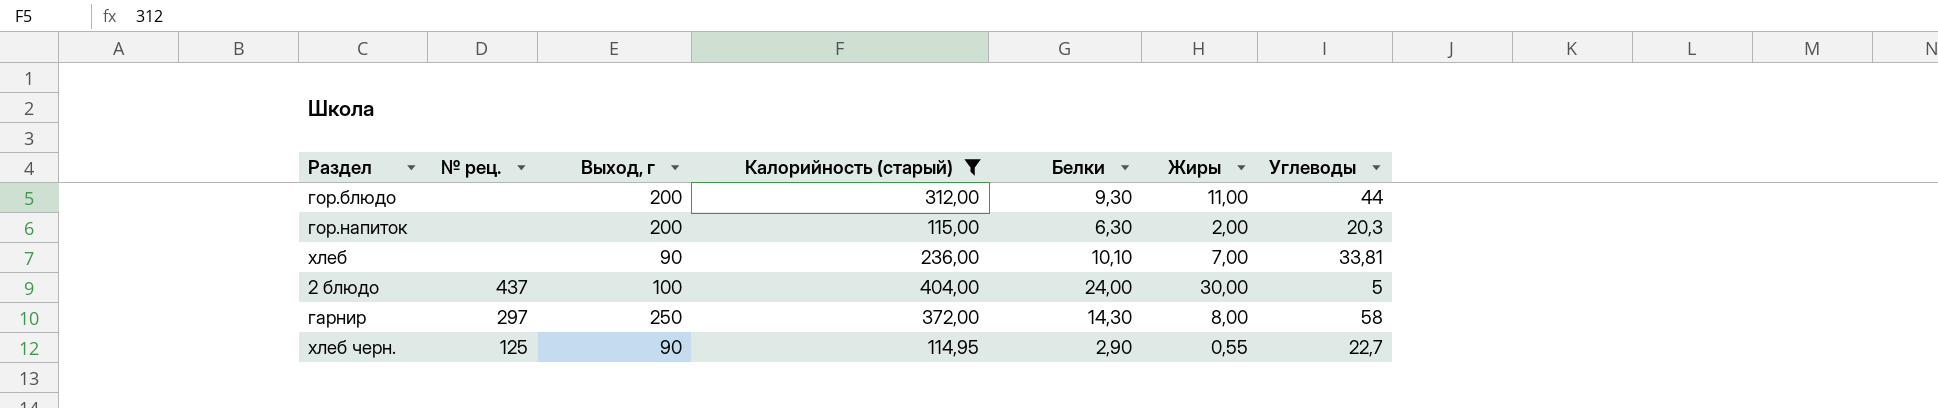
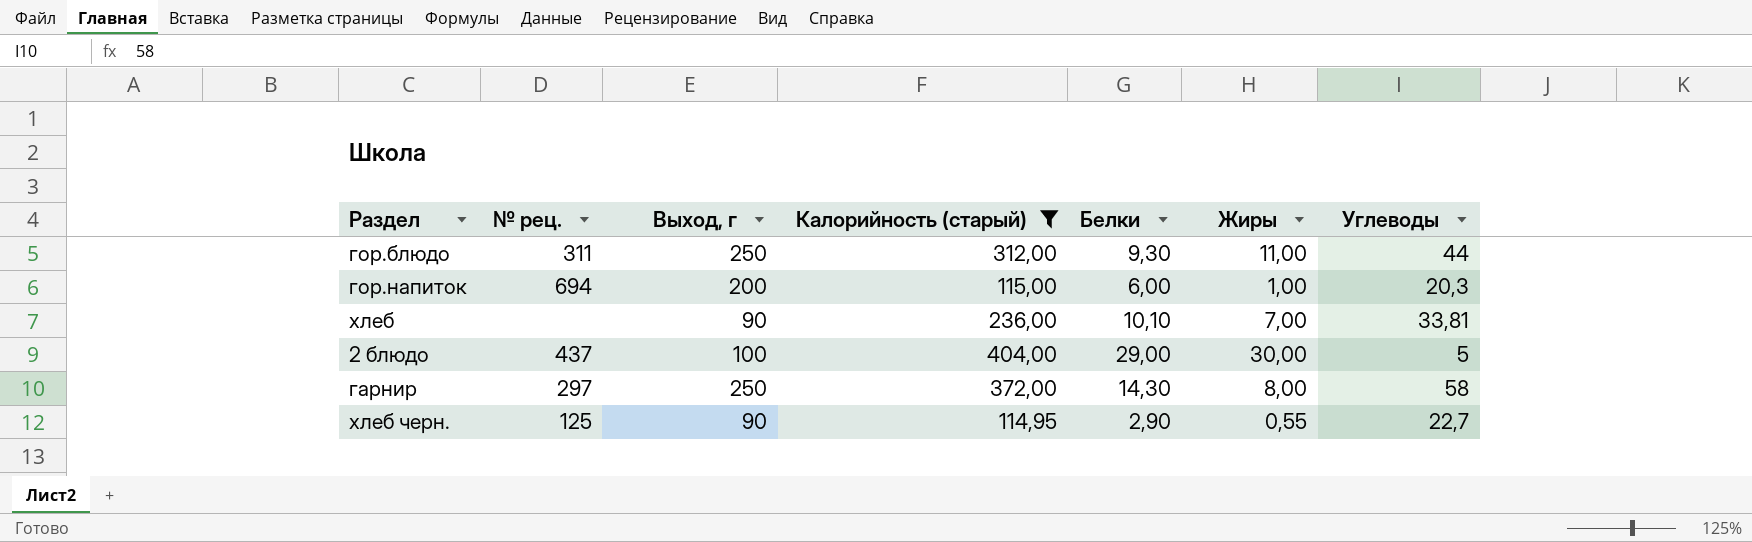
гор.блюдо | № рец.: none -> 311
гор.блюдо | Выход, г: 200 -> 250
гор.напиток | № рец.: none -> 694
гор.напиток | Белки: 6,30 -> 6,00
гор.напиток | Жиры: 2,00 -> 1,00
2 блюдо | Белки: 24,00 -> 29,00

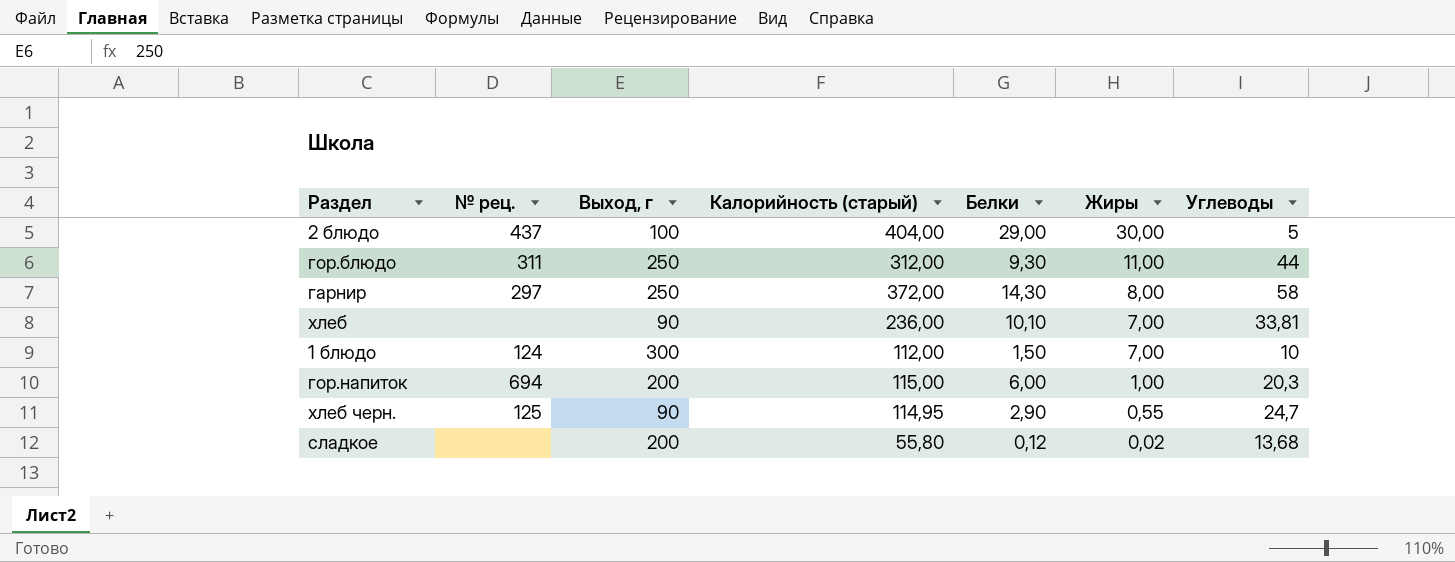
filter: Калорийность (старый) >= 114,95 -> none
row order: none -> Жиры descending
хлеб черн. | Углеводы: 22,7 -> 24,7

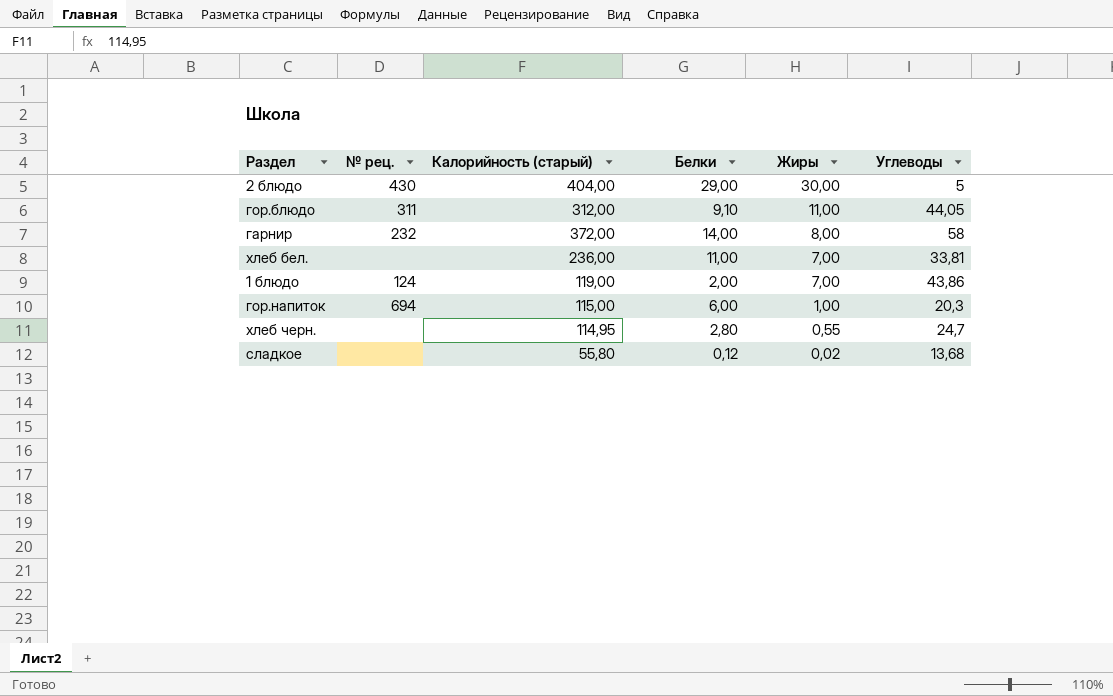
column Выход, г | position: 3 -> none
row хлеб: none | 90 | 236,00 | 10,10 | 7,00 | 33,81 -> none
2 блюдо | № рец.: 437 -> 430
гор.блюдо | Белки: 9,30 -> 9,10
гор.блюдо | Углеводы: 44 -> 44,05
гарнир | № рец.: 297 -> 232
гарнир | Белки: 14,30 -> 14,00
row хлеб бел.: none -> none | 236,00 | 11,00 | 7,00 | 33,81
1 блюдо | Калорийность (старый): 112,00 -> 119,00
1 блюдо | Белки: 1,50 -> 2,00
1 блюдо | Углеводы: 10 -> 43,86
хлеб черн. | № рец.: 125 -> none
хлеб черн. | Белки: 2,90 -> 2,80

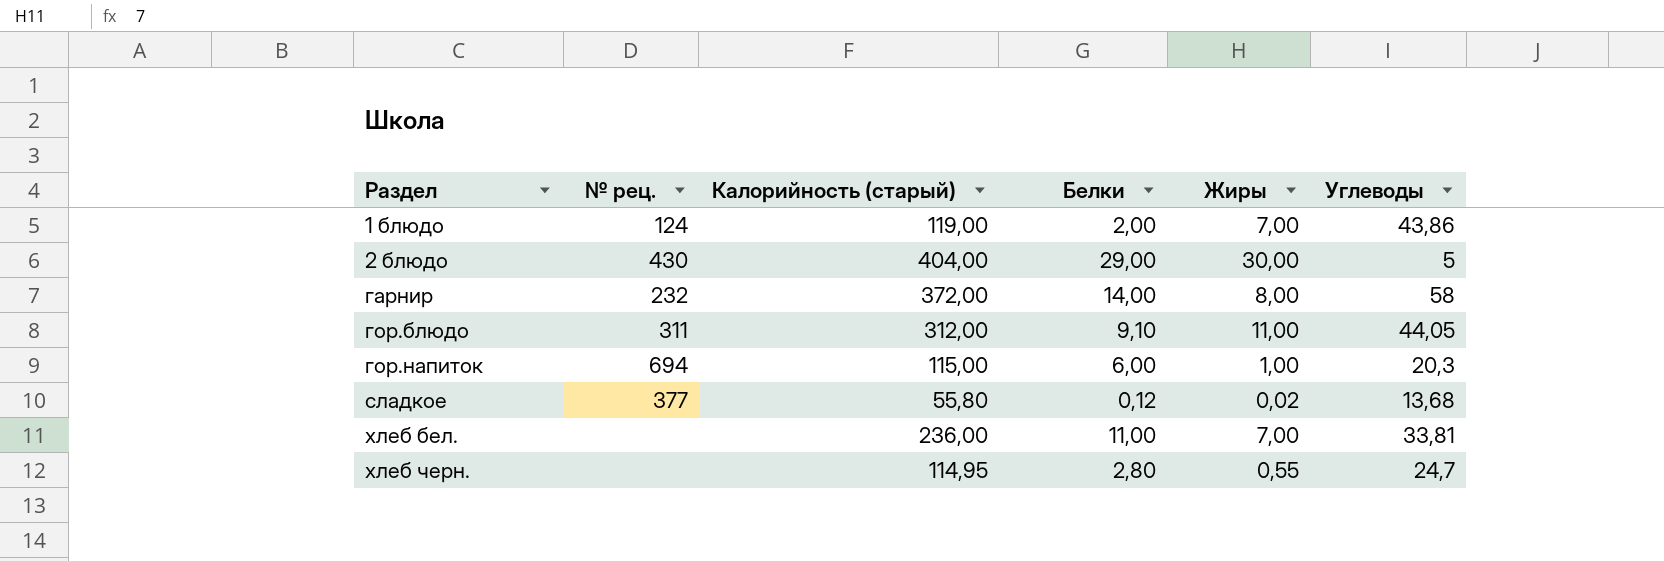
row order: Жиры descending -> Раздел ascending
сладкое | № рец.: none -> 377

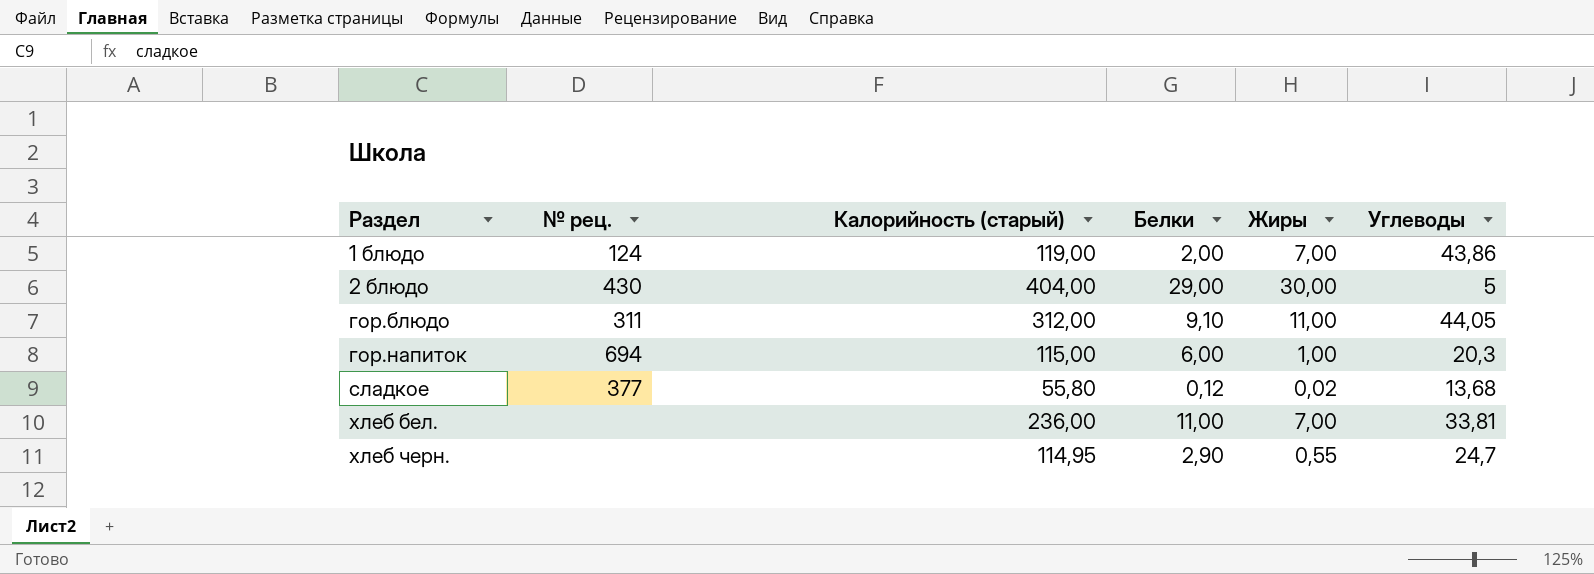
row гарнир: 232 | 372,00 | 14,00 | 8,00 | 58 -> none
хлеб черн. | Белки: 2,80 -> 2,90

